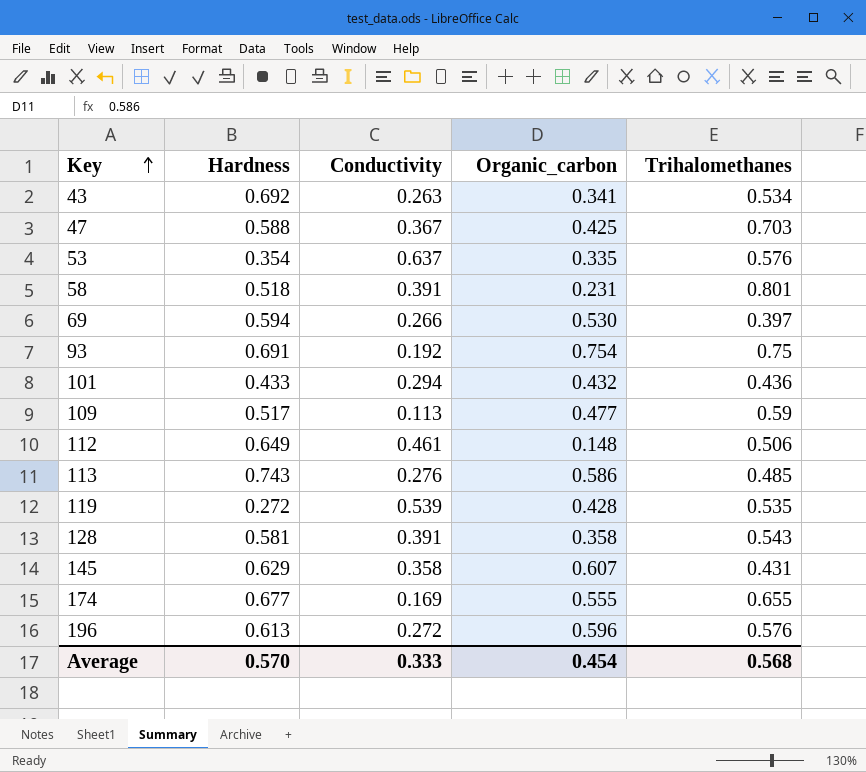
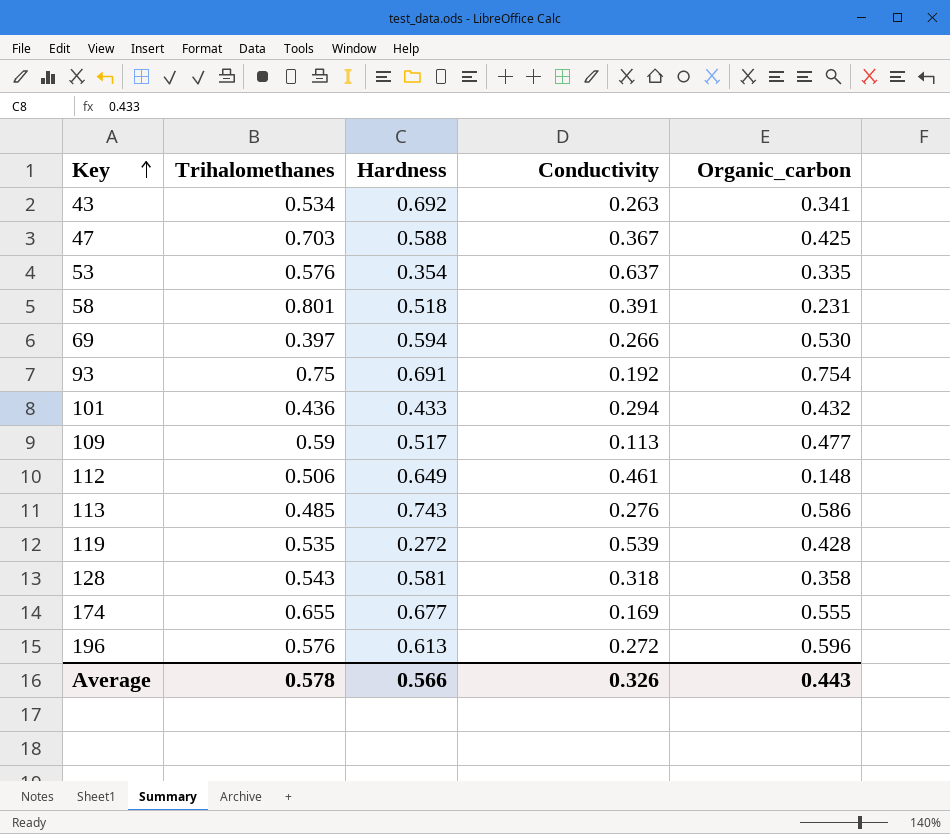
column Trihalomethanes | position: 5 -> 2
row 145: 0.629 | 0.358 | 0.607 | 0.431 -> none
128 | Conductivity: 0.391 -> 0.318
Average | Trihalomethanes: 0.568 -> 0.578
Average | Hardness: 0.570 -> 0.566
Average | Conductivity: 0.333 -> 0.326
Average | Organic_carbon: 0.454 -> 0.443

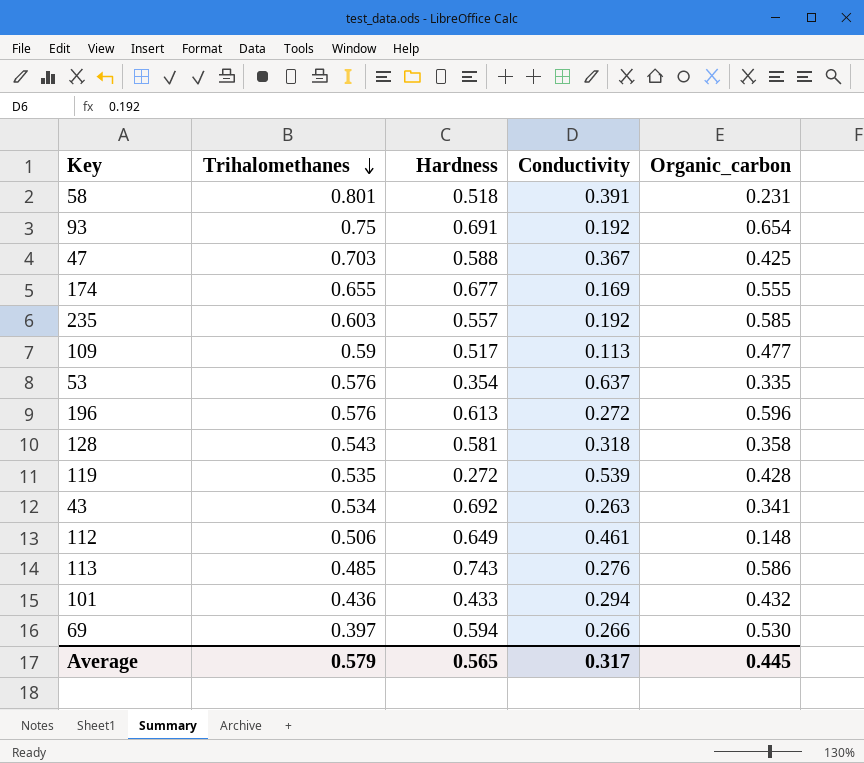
row order: Key ascending -> Trihalomethanes descending
93 | Organic_carbon: 0.754 -> 0.654
row 235: none -> 0.603 | 0.557 | 0.192 | 0.585
Average | Trihalomethanes: 0.578 -> 0.579
Average | Hardness: 0.566 -> 0.565
Average | Conductivity: 0.326 -> 0.317
Average | Organic_carbon: 0.443 -> 0.445

